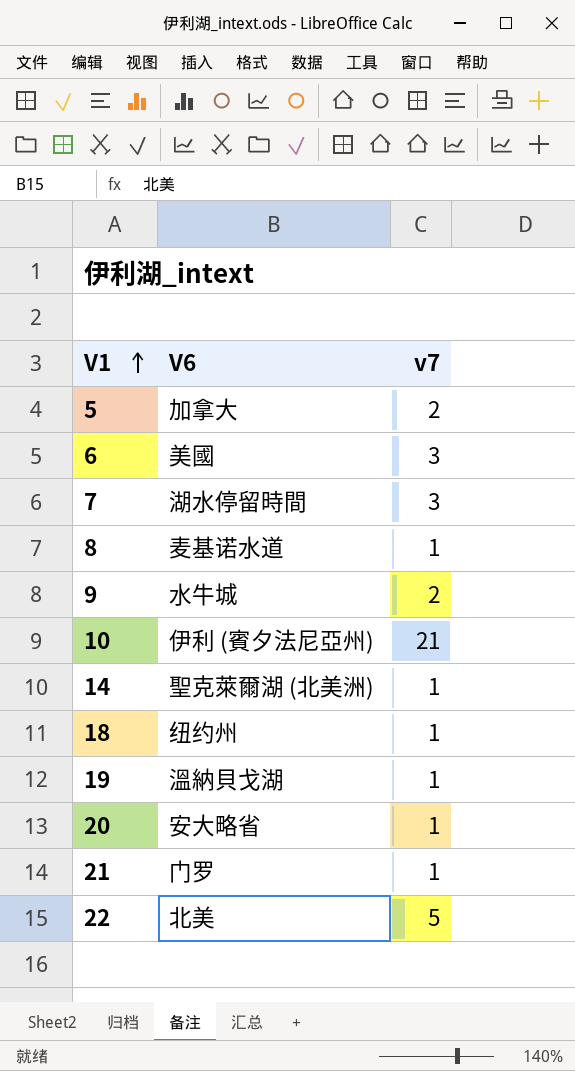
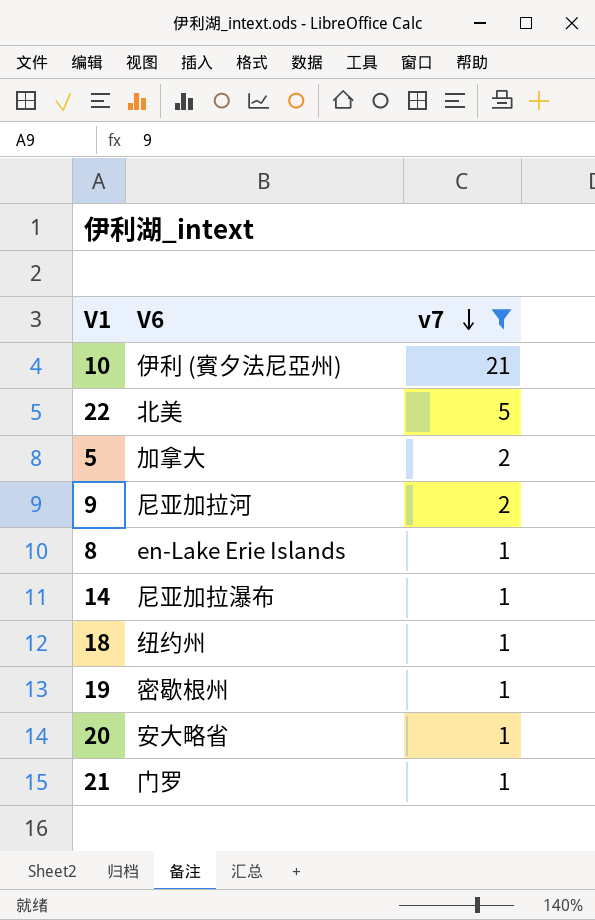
filter: none -> v7 != 3
row order: V1 ascending -> v7 descending
9 | V6: 水牛城 -> 尼亚加拉河
8 | V6: 麦基诺水道 -> en-Lake Erie Islands
14 | V6: 聖克萊爾湖 (北美洲) -> 尼亚加拉瀑布
19 | V6: 溫納貝戈湖 -> 密歇根州

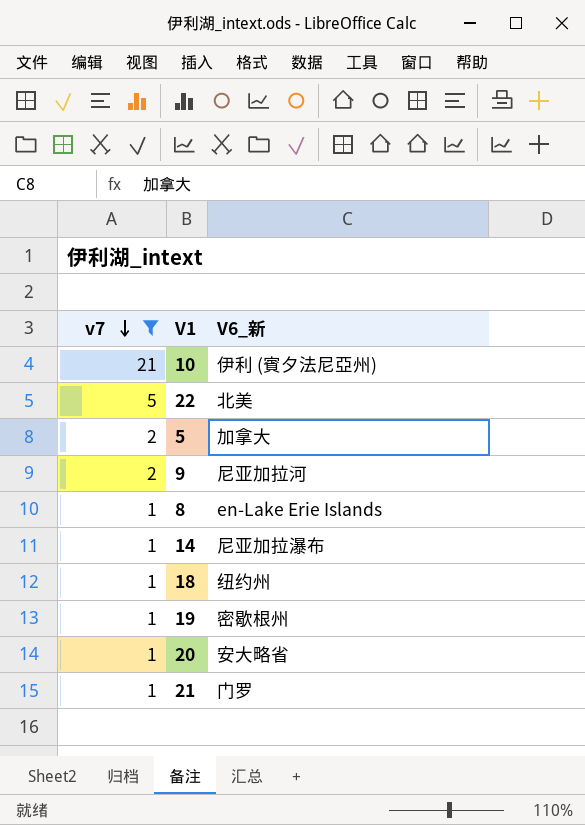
column v7 | position: 3 -> 1
column name: V6 -> V6_新

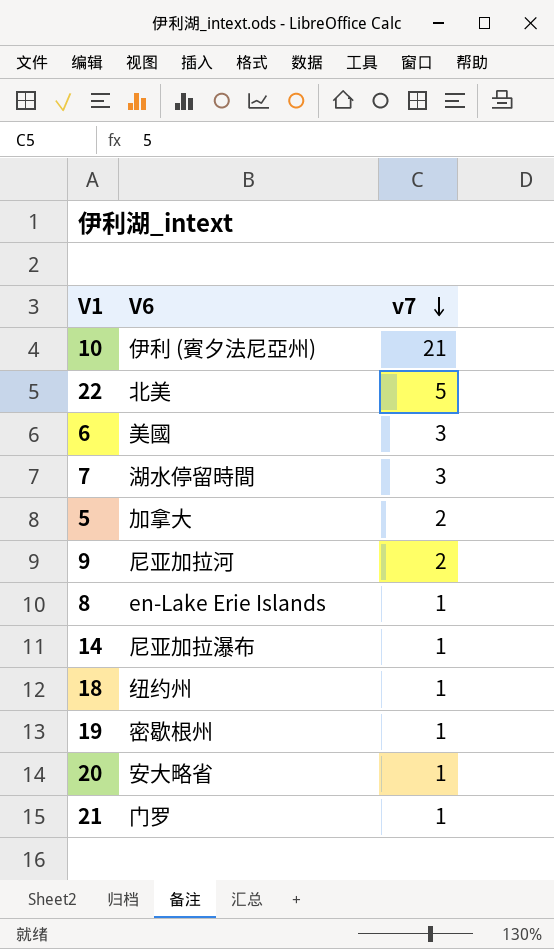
filter: v7 != 3 -> none
column name: V6_新 -> V6
column v7 | position: 1 -> 3

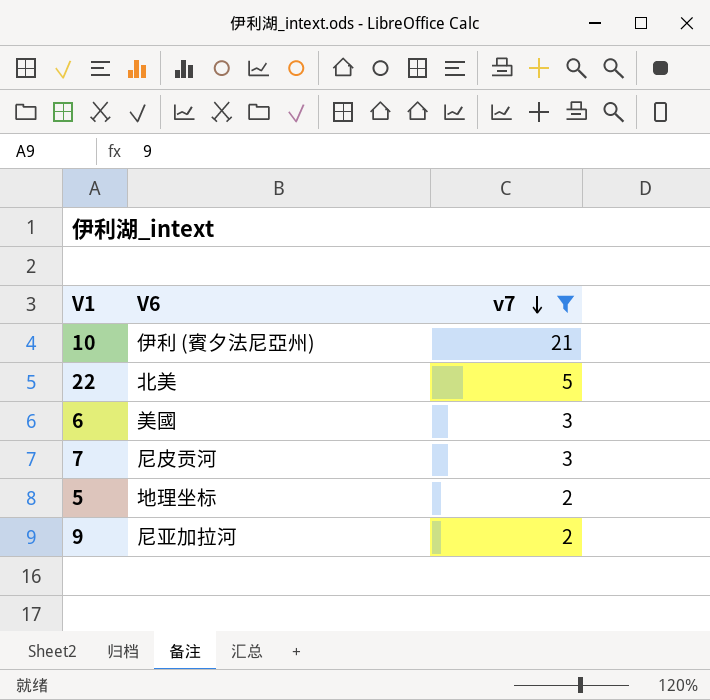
filter: none -> v7 != 1
7 | V6: 湖水停留時間 -> 尼皮贡河
5 | V6: 加拿大 -> 地理坐标

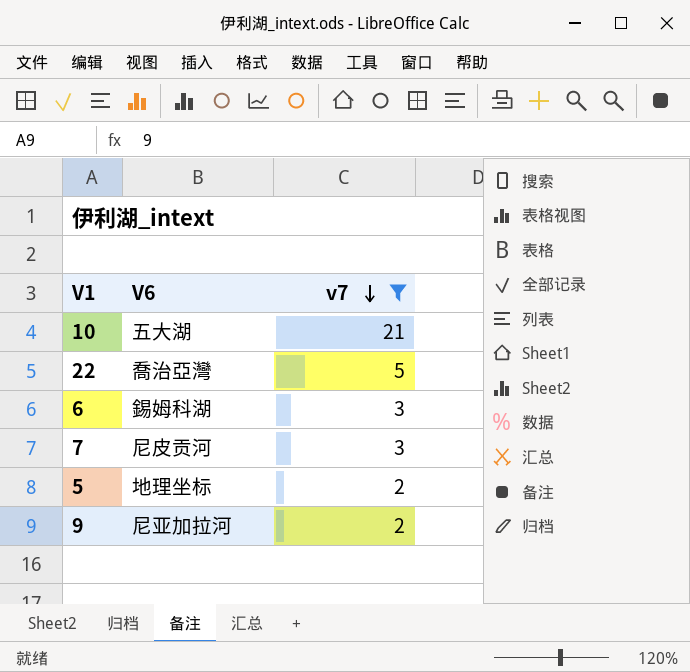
10 | V6: 伊利 (賓夕法尼亞州) -> 五大湖
22 | V6: 北美 -> 喬治亞灣
6 | V6: 美國 -> 錫姆科湖

